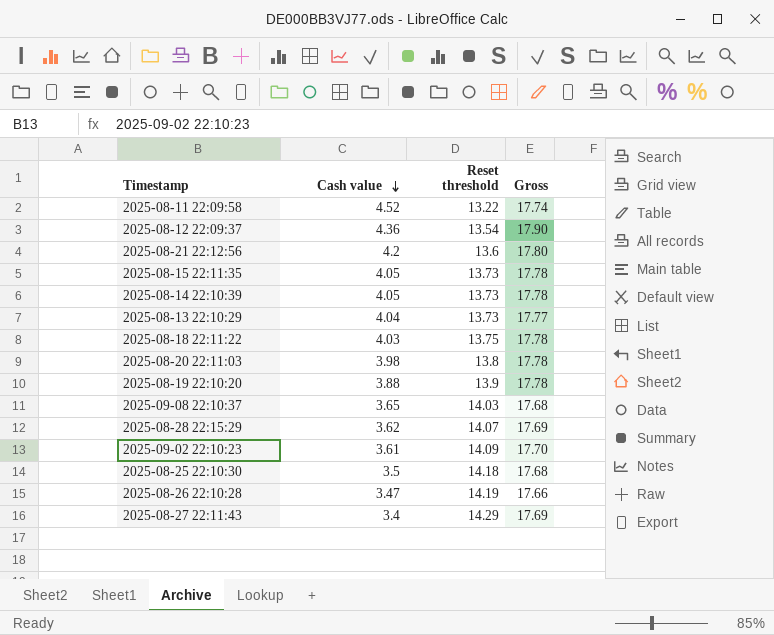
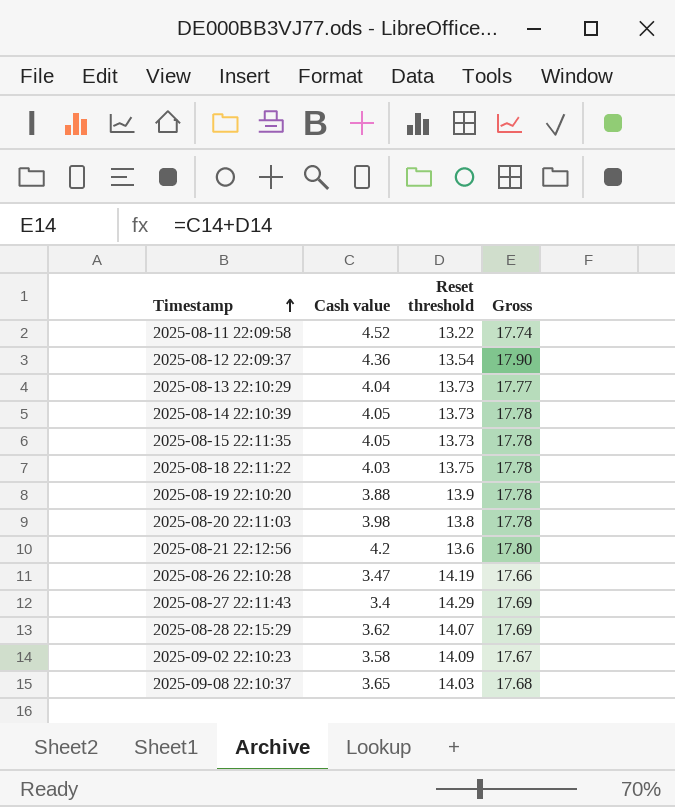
row order: Cash value descending -> Timestamp ascending
row 2025-08-25 22:10:30: 3.5 | 14.18 | 17.68 -> none
2025-09-02 22:10:23 | Cash value: 3.61 -> 3.58
2025-09-02 22:10:23 | Gross: 17.70 -> 17.67

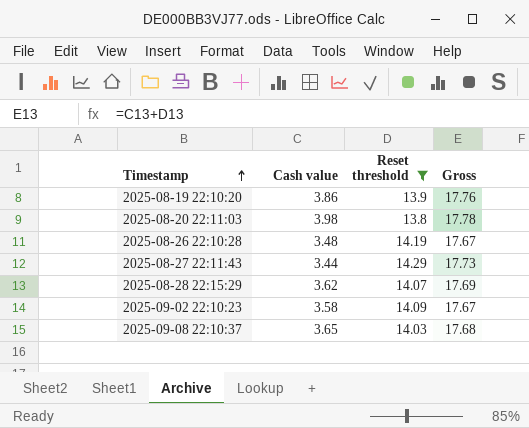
filter: none -> Reset threshold >= 13.8
2025-08-19 22:10:20 | Cash value: 3.88 -> 3.86
2025-08-19 22:10:20 | Gross: 17.78 -> 17.76
2025-08-26 22:10:28 | Cash value: 3.47 -> 3.48
2025-08-26 22:10:28 | Gross: 17.66 -> 17.67
2025-08-27 22:11:43 | Cash value: 3.4 -> 3.44
2025-08-27 22:11:43 | Gross: 17.69 -> 17.73

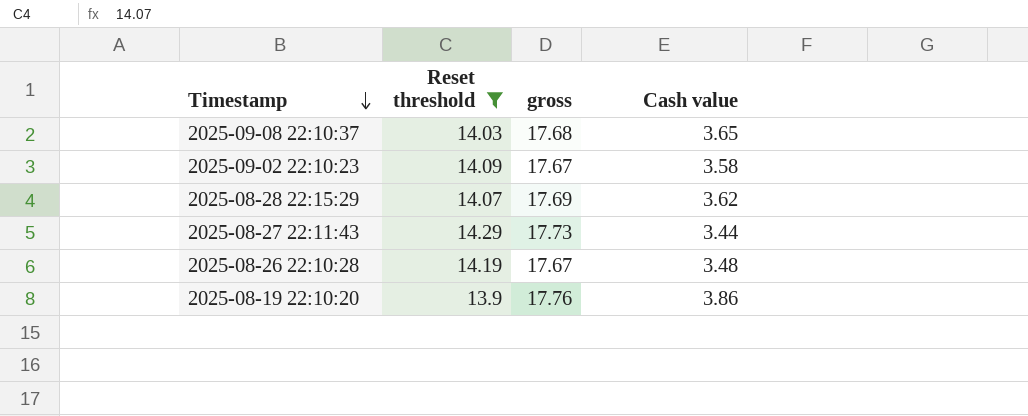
row order: Timestamp ascending -> Timestamp descending
column name: Gross -> gross
column Cash value | position: 2 -> 4
row 2025-08-20 22:11:03: 3.98 | 13.8 | 17.78 -> none

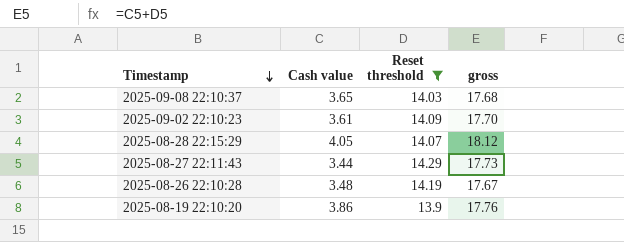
column Cash value | position: 4 -> 2
2025-09-02 22:10:23 | Cash value: 3.58 -> 3.61
2025-09-02 22:10:23 | gross: 17.67 -> 17.70
2025-08-28 22:15:29 | Cash value: 3.62 -> 4.05
2025-08-28 22:15:29 | gross: 17.69 -> 18.12

